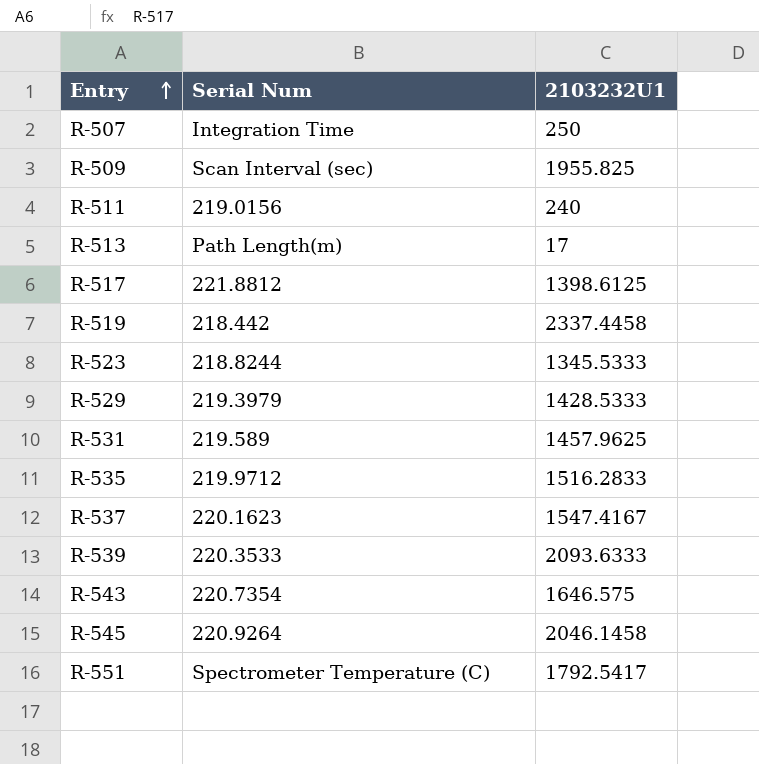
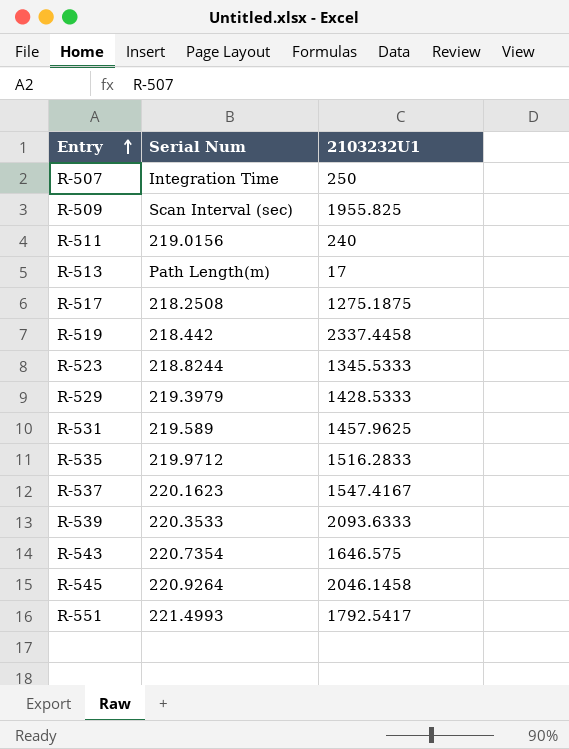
R-517 | Serial Num: 221.8812 -> 218.2508
R-517 | 2103232U1: 1398.6125 -> 1275.1875
R-551 | Serial Num: Spectrometer Temperature (C) -> 221.4993

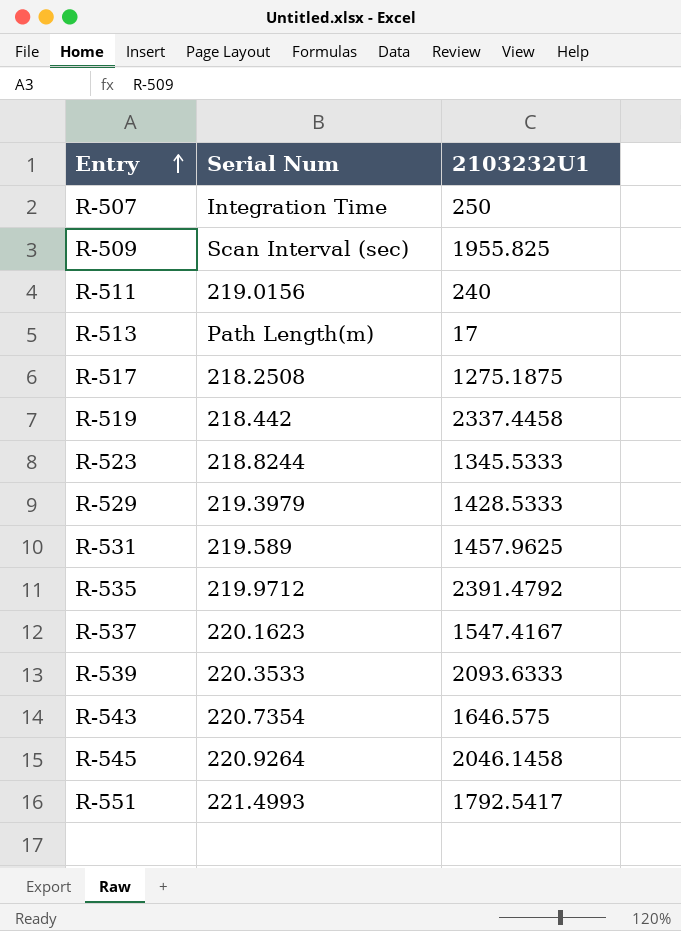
R-535 | 2103232U1: 1516.2833 -> 2391.4792

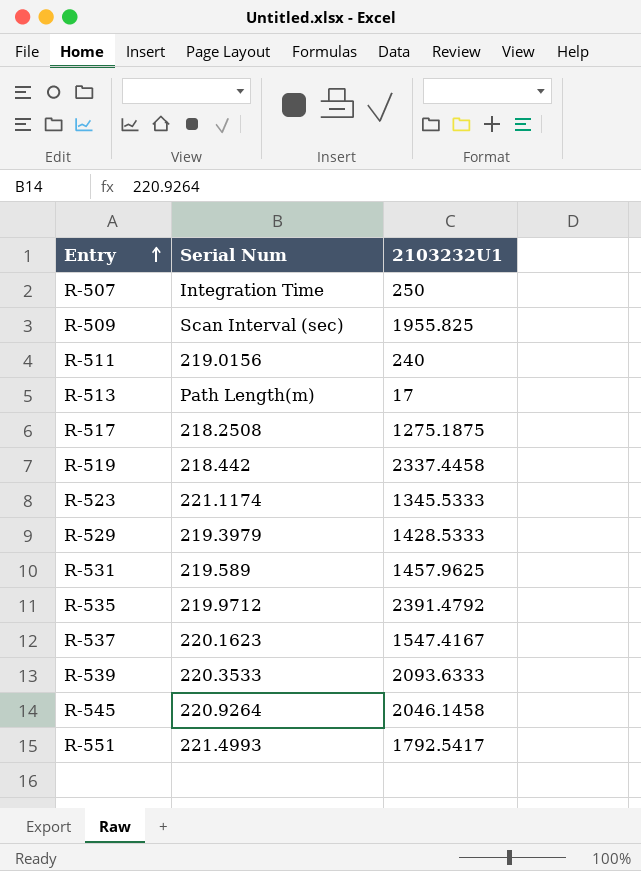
row R-543: 220.7354 | 1646.575 -> none
R-523 | Serial Num: 218.8244 -> 221.1174

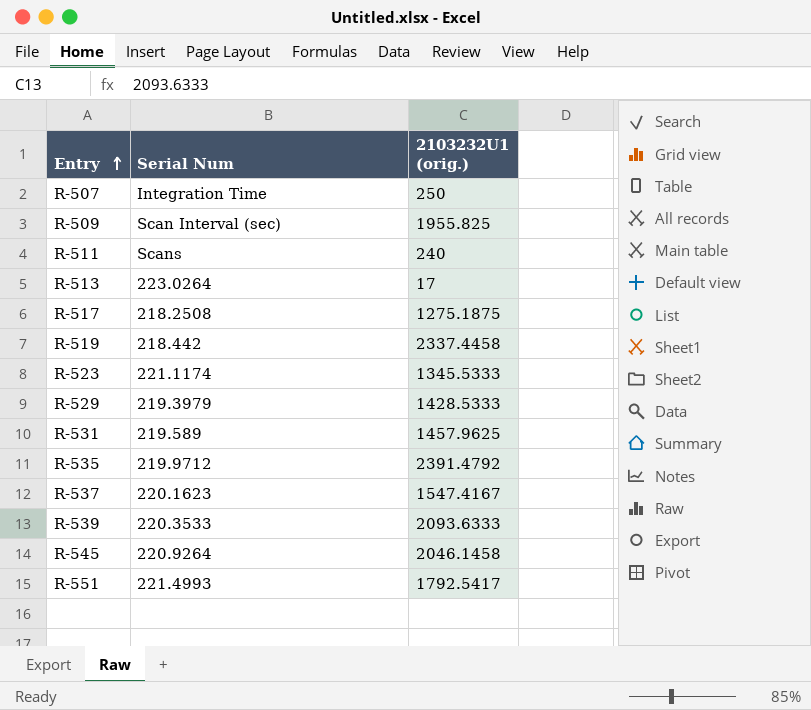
column name: 2103232U1 -> 2103232U1 (orig.)
R-511 | Serial Num: 219.0156 -> Scans
R-513 | Serial Num: Path Length(m) -> 223.0264

